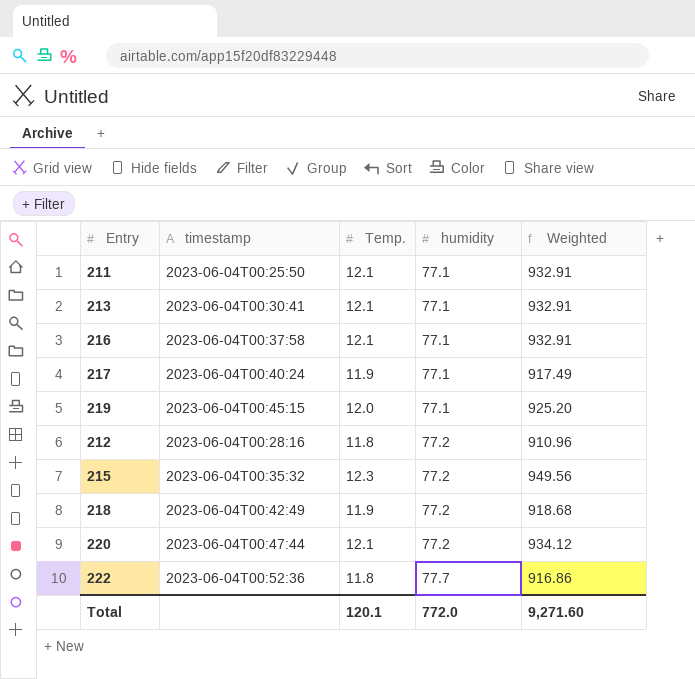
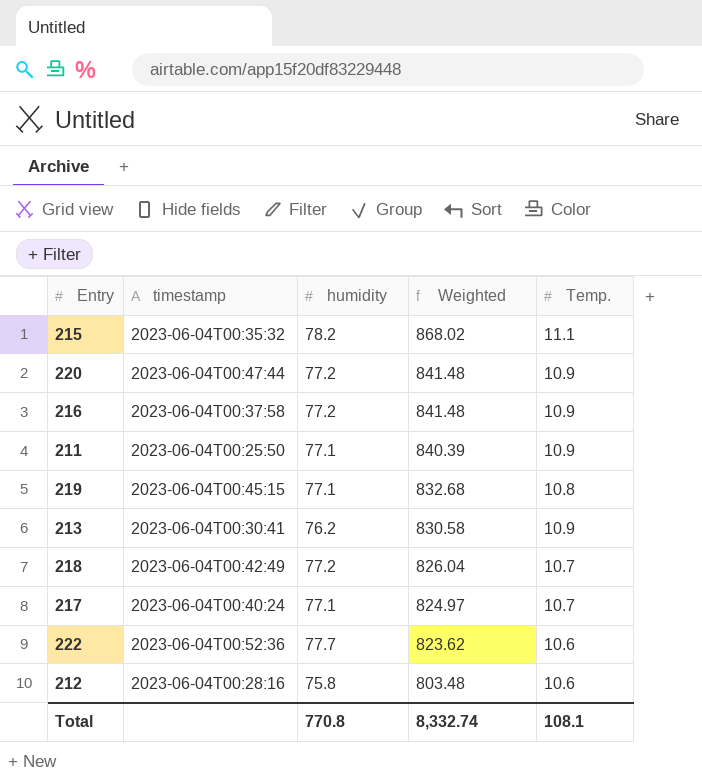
row order: humidity ascending -> Weighted descending
column Temp. | position: 3 -> 5
215 | humidity: 77.2 -> 78.2
215 | Weighted: 949.56 -> 868.02
215 | Temp.: 12.3 -> 11.1
220 | Weighted: 934.12 -> 841.48
220 | Temp.: 12.1 -> 10.9
216 | humidity: 77.1 -> 77.2
216 | Weighted: 932.91 -> 841.48
216 | Temp.: 12.1 -> 10.9
211 | Weighted: 932.91 -> 840.39
211 | Temp.: 12.1 -> 10.9
219 | Weighted: 925.20 -> 832.68
219 | Temp.: 12.0 -> 10.8
213 | humidity: 77.1 -> 76.2
213 | Weighted: 932.91 -> 830.58
213 | Temp.: 12.1 -> 10.9
218 | Weighted: 918.68 -> 826.04
218 | Temp.: 11.9 -> 10.7
217 | Weighted: 917.49 -> 824.97
217 | Temp.: 11.9 -> 10.7
222 | Weighted: 916.86 -> 823.62
222 | Temp.: 11.8 -> 10.6
212 | humidity: 77.2 -> 75.8
212 | Weighted: 910.96 -> 803.48
212 | Temp.: 11.8 -> 10.6
Total | humidity: 772.0 -> 770.8
Total | Weighted: 9,271.60 -> 8,332.74
Total | Temp.: 120.1 -> 108.1

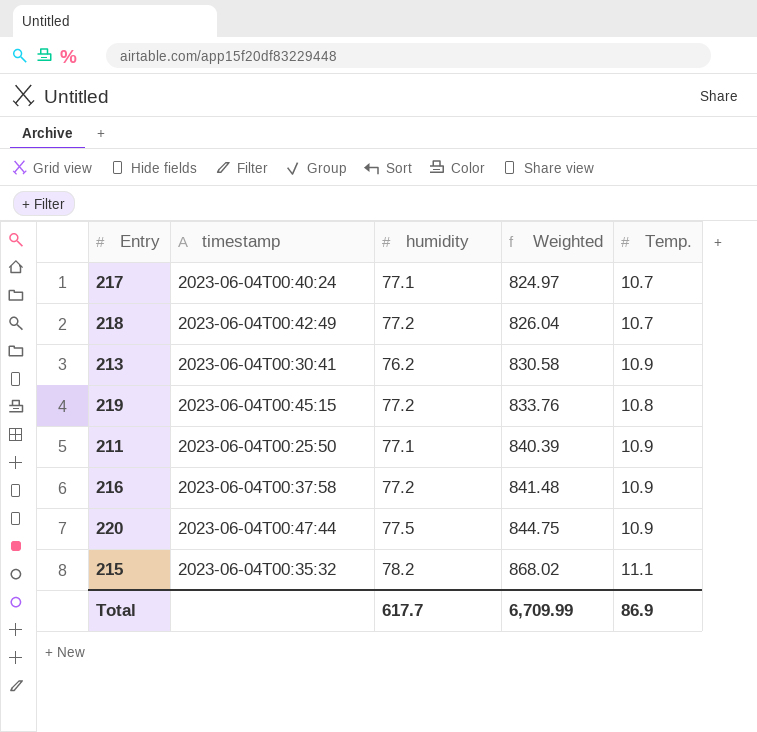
row order: Weighted descending -> Weighted ascending
row 222: 2023-06-04T00:52:36 | 77.7 | 823.62 | 10.6 -> none
row 212: 2023-06-04T00:28:16 | 75.8 | 803.48 | 10.6 -> none
219 | humidity: 77.1 -> 77.2
219 | Weighted: 832.68 -> 833.76
220 | humidity: 77.2 -> 77.5
220 | Weighted: 841.48 -> 844.75
Total | humidity: 770.8 -> 617.7
Total | Weighted: 8,332.74 -> 6,709.99
Total | Temp.: 108.1 -> 86.9

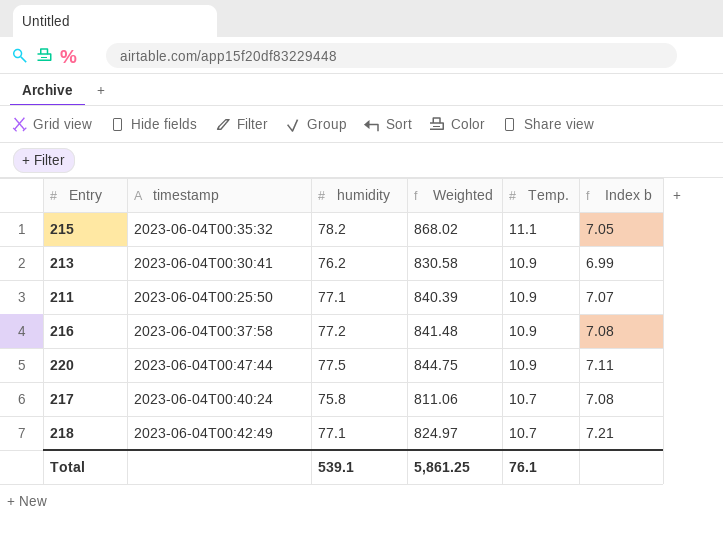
row order: Weighted ascending -> Temp. descending
column Index b | formula: none -> [humidity] / [Temp.]
row 219: 2023-06-04T00:45:15 | 77.2 | 833.76 | 10.8 -> none
217 | humidity: 77.1 -> 75.8
217 | Weighted: 824.97 -> 811.06
218 | humidity: 77.2 -> 77.1
218 | Weighted: 826.04 -> 824.97
Total | humidity: 617.7 -> 539.1
Total | Weighted: 6,709.99 -> 5,861.25
Total | Temp.: 86.9 -> 76.1

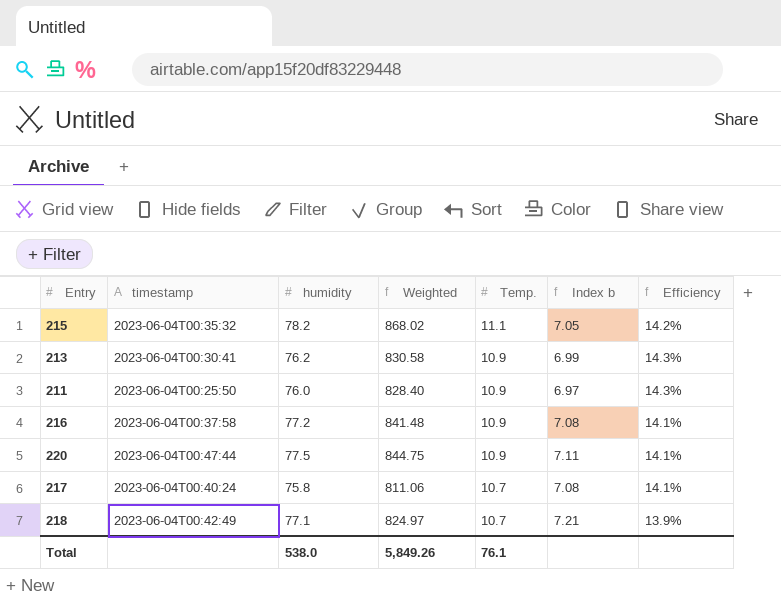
column Efficiency | formula: none -> [Temp.] / [humidity]
211 | humidity: 77.1 -> 76.0
211 | Weighted: 840.39 -> 828.40
211 | Index b: 7.07 -> 6.97
Total | humidity: 539.1 -> 538.0
Total | Weighted: 5,861.25 -> 5,849.26

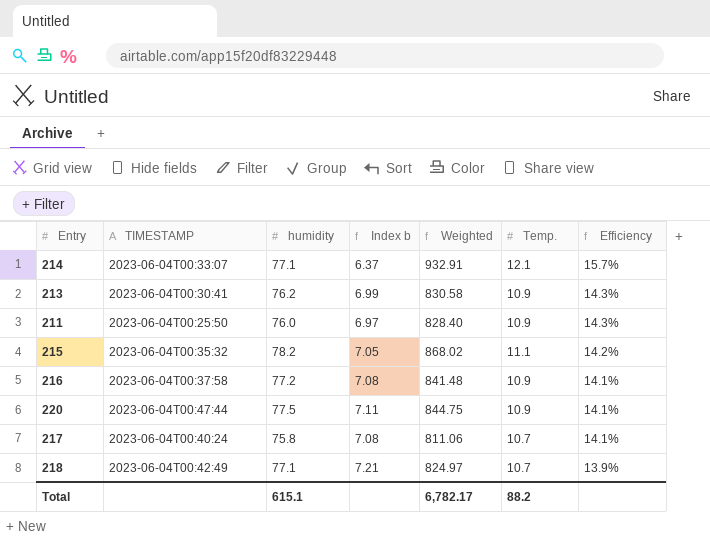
row order: Temp. descending -> Efficiency descending
column name: timestamp -> TIMESTAMP
column Index b | position: 6 -> 4
row 214: none -> 2023-06-04T00:33:07 | 77.1 | 6.37 | 932.91 | 12.1 | 15.7%
Total | humidity: 538.0 -> 615.1
Total | Weighted: 5,849.26 -> 6,782.17
Total | Temp.: 76.1 -> 88.2

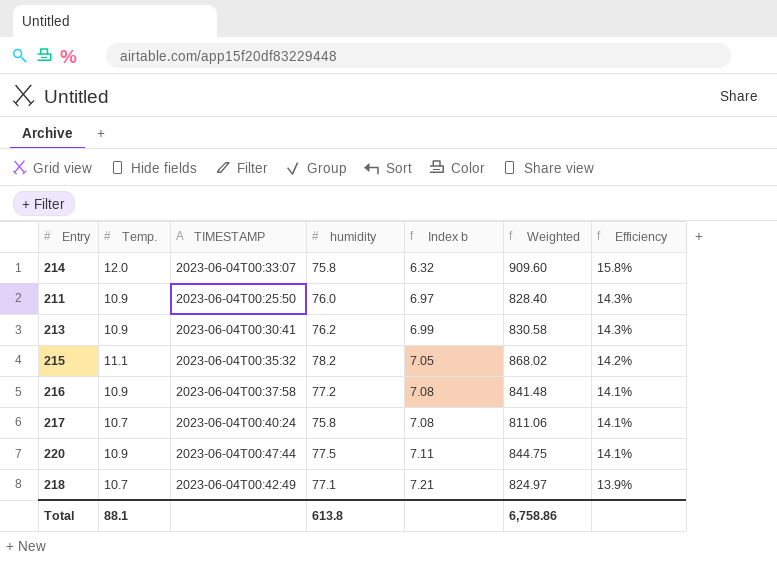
row order: Efficiency descending -> Index b ascending
column Temp. | position: 6 -> 2
214 | Temp.: 12.1 -> 12.0
214 | humidity: 77.1 -> 75.8
214 | Index b: 6.37 -> 6.32
214 | Weighted: 932.91 -> 909.60
214 | Efficiency: 15.7% -> 15.8%
Total | Temp.: 88.2 -> 88.1
Total | humidity: 615.1 -> 613.8
Total | Weighted: 6,782.17 -> 6,758.86

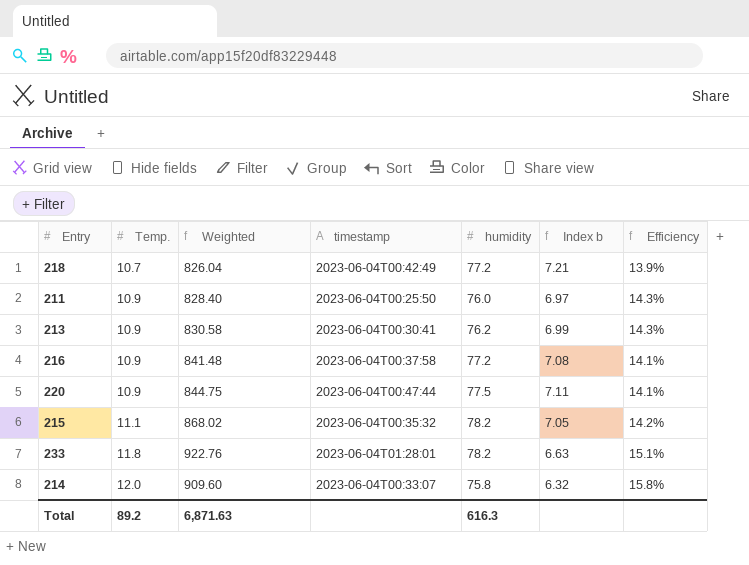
row order: Index b ascending -> Temp. ascending
column Weighted | position: 6 -> 3
column name: TIMESTAMP -> timestamp
row 217: 10.7 | 2023-06-04T00:40:24 | 75.8 | 7.08 | 811.06 | 14.1% -> none
218 | Weighted: 824.97 -> 826.04
218 | humidity: 77.1 -> 77.2
row 233: none -> 11.8 | 922.76 | 2023-06-04T01:28:01 | 78.2 | 6.63 | 15.1%
Total | Temp.: 88.1 -> 89.2
Total | Weighted: 6,758.86 -> 6,871.63
Total | humidity: 613.8 -> 616.3

